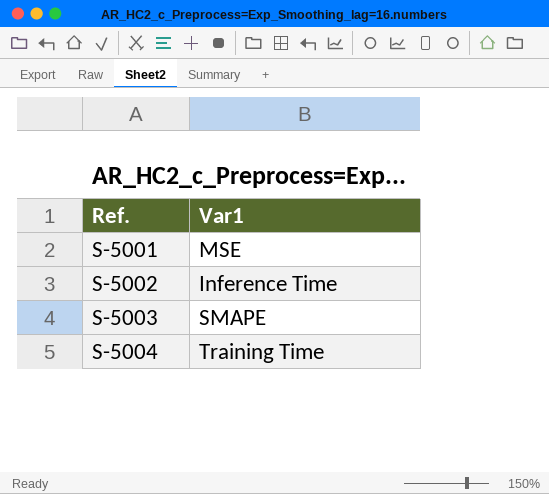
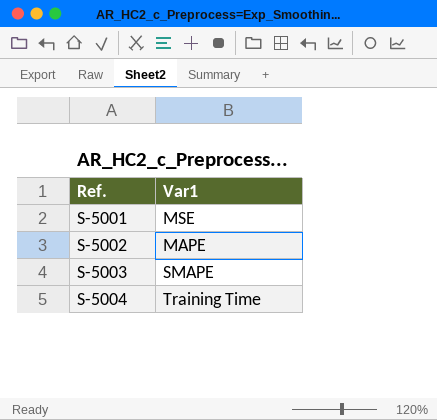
S-5002 | Var1: Inference Time -> MAPE

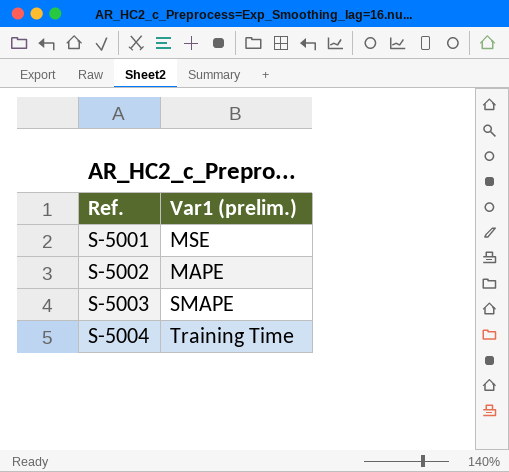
column name: Var1 -> Var1 (prelim.)

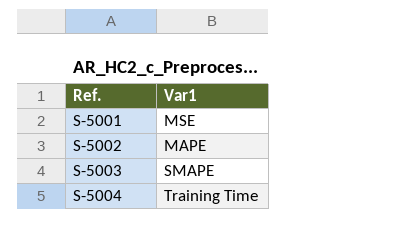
column name: Var1 (prelim.) -> Var1

